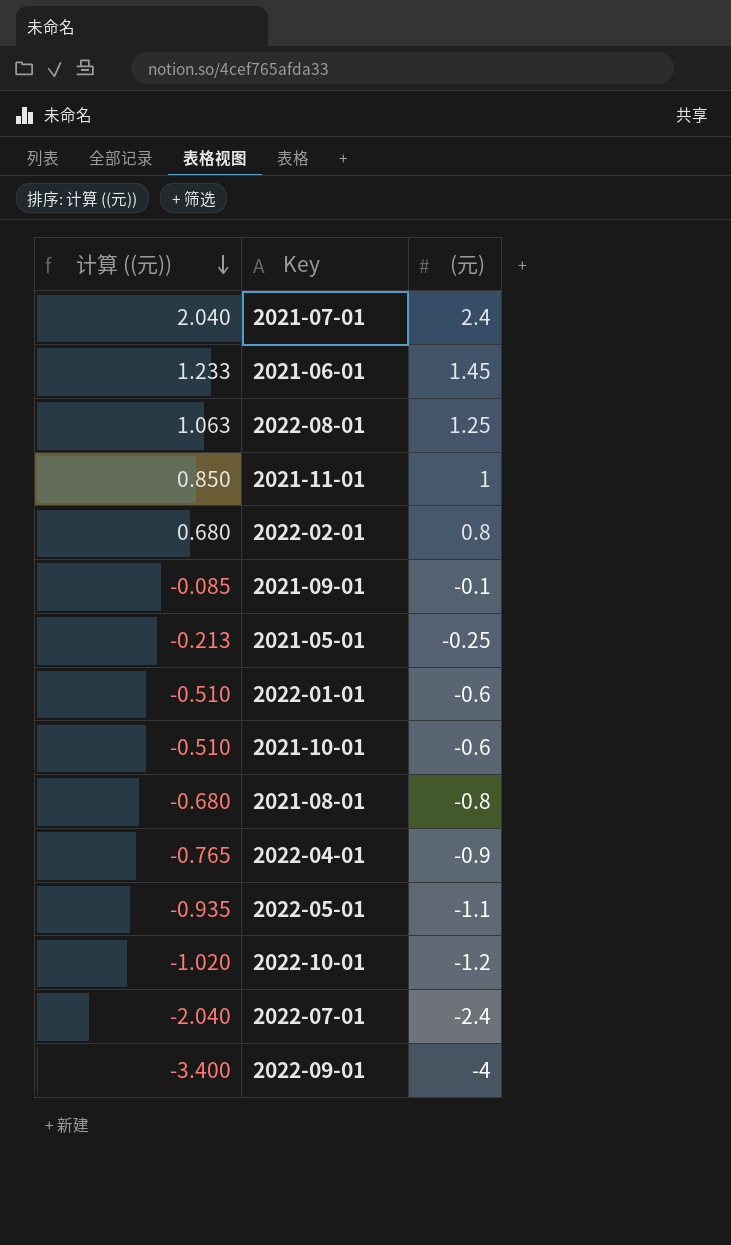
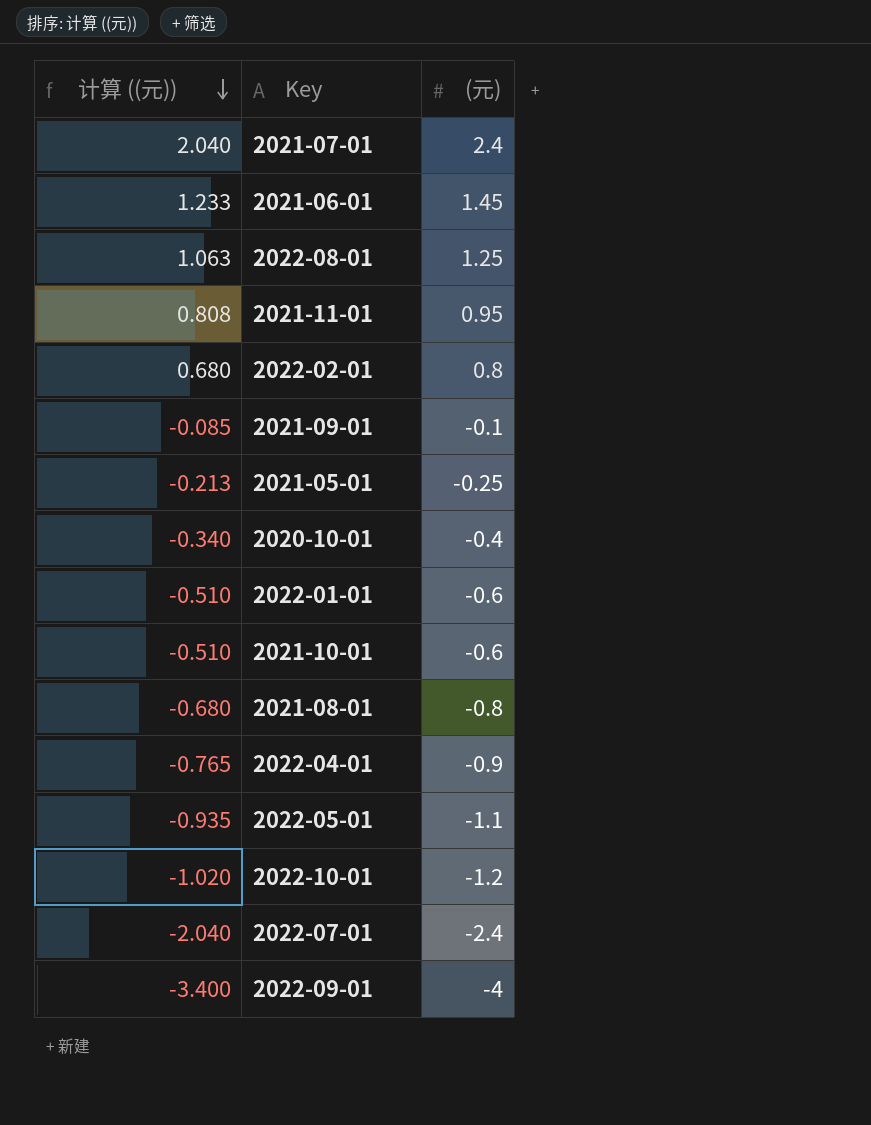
2021-11-01 | 计算 ((元)): 0.850 -> 0.808
2021-11-01 | (元): 1 -> 0.95
row 2020-10-01: none -> -0.340 | -0.4

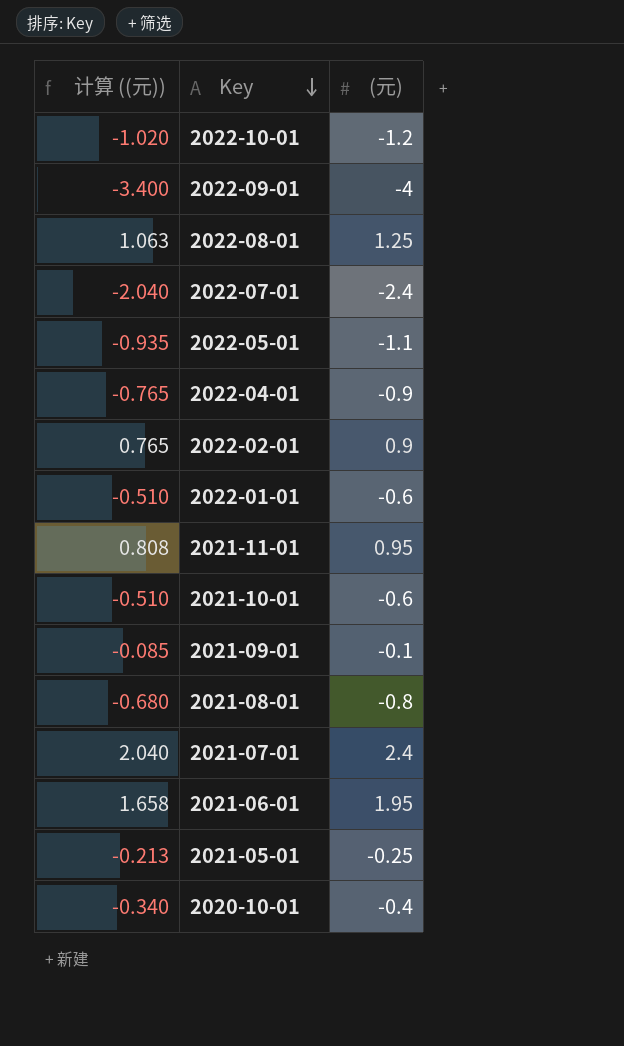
row order: 计算 ((元)) descending -> Key descending
2022-02-01 | 计算 ((元)): 0.680 -> 0.765
2022-02-01 | (元): 0.8 -> 0.9
2021-06-01 | 计算 ((元)): 1.233 -> 1.658
2021-06-01 | (元): 1.45 -> 1.95

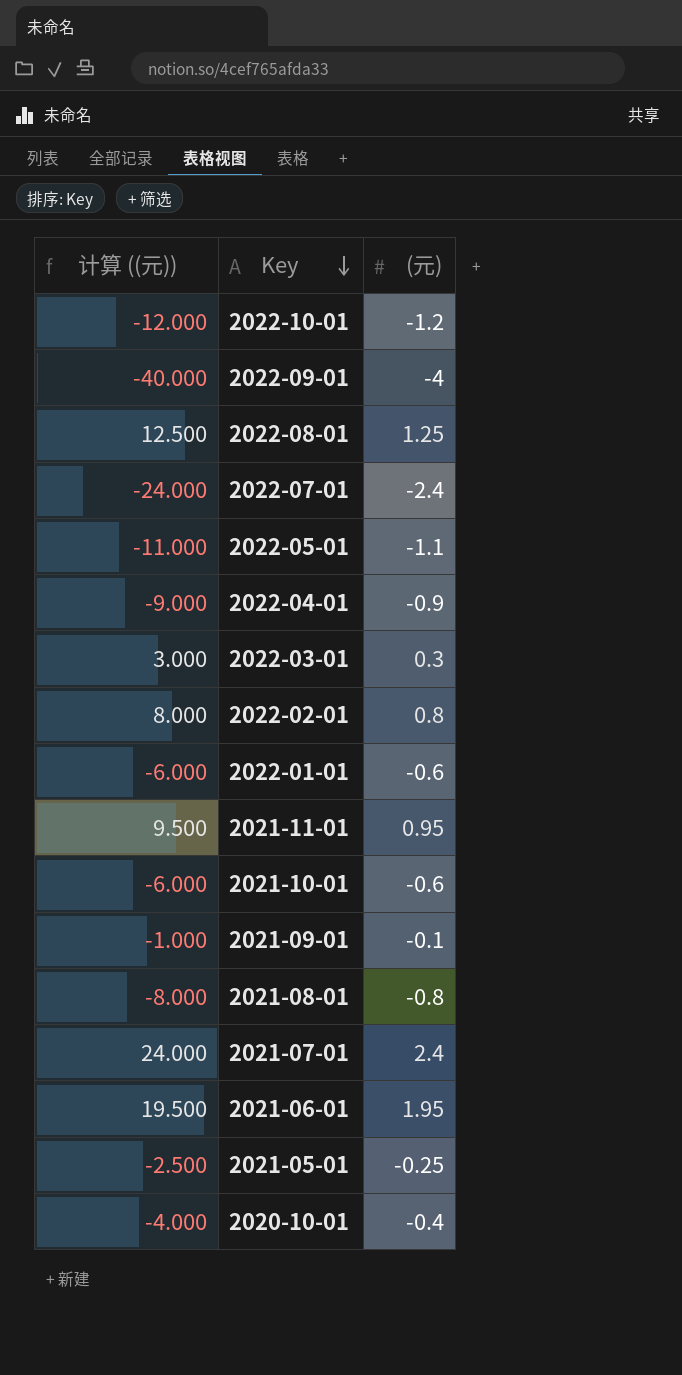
column 计算 ((元)) | formula: [(元)] * 0.85 -> [(元)] * 10
row 2022-03-01: none -> 3.000 | 0.3
2022-02-01 | (元): 0.9 -> 0.8

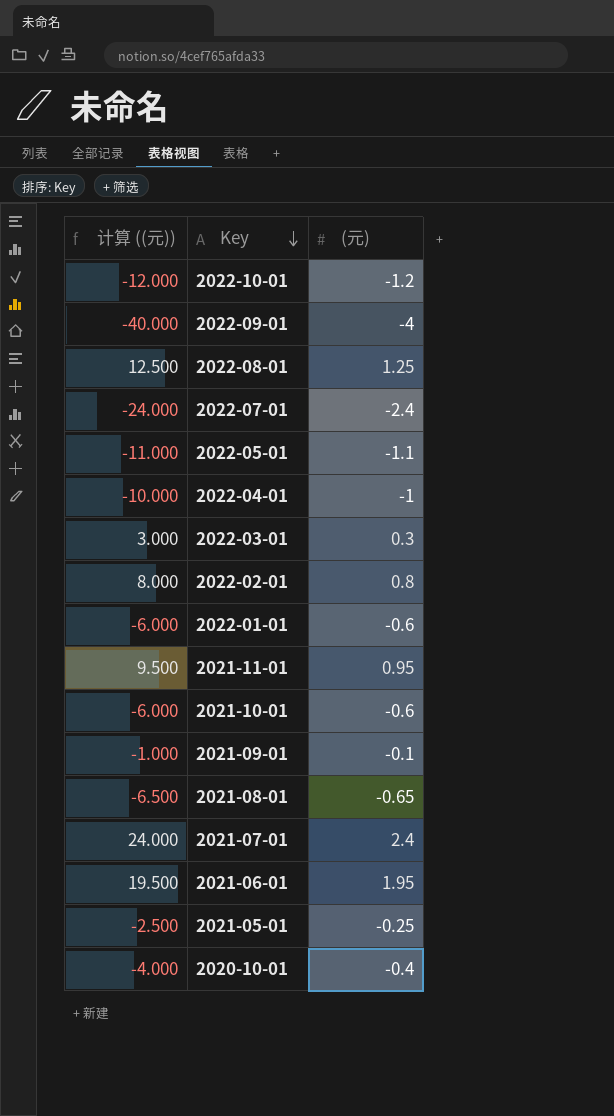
2022-04-01 | 计算 ((元)): -9.000 -> -10.000
2022-04-01 | (元): -0.9 -> -1
2021-08-01 | 计算 ((元)): -8.000 -> -6.500
2021-08-01 | (元): -0.8 -> -0.65

